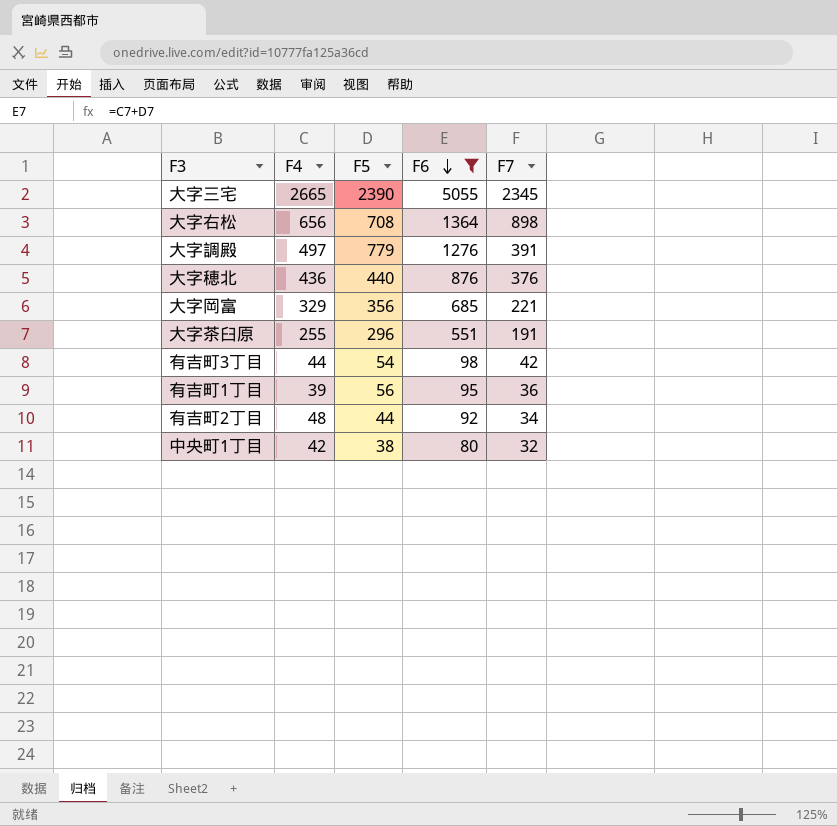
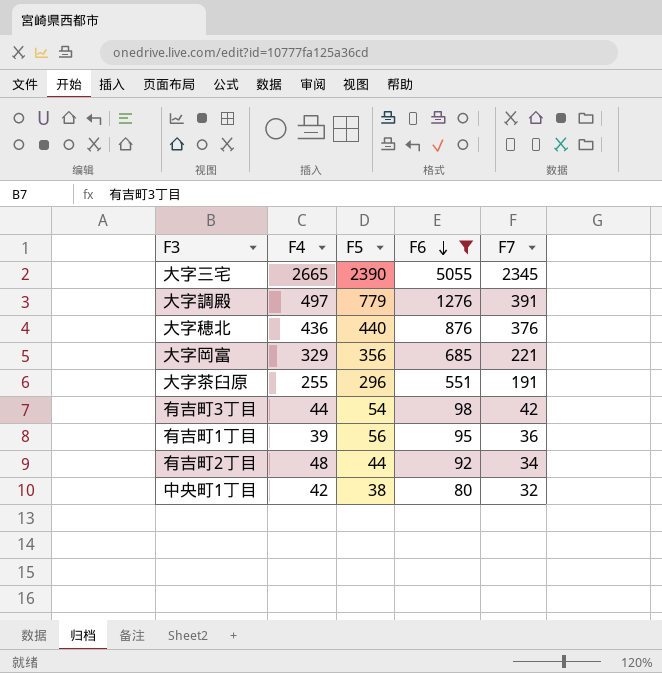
row 大字右松: 656 | 708 | 1364 | 898 -> none

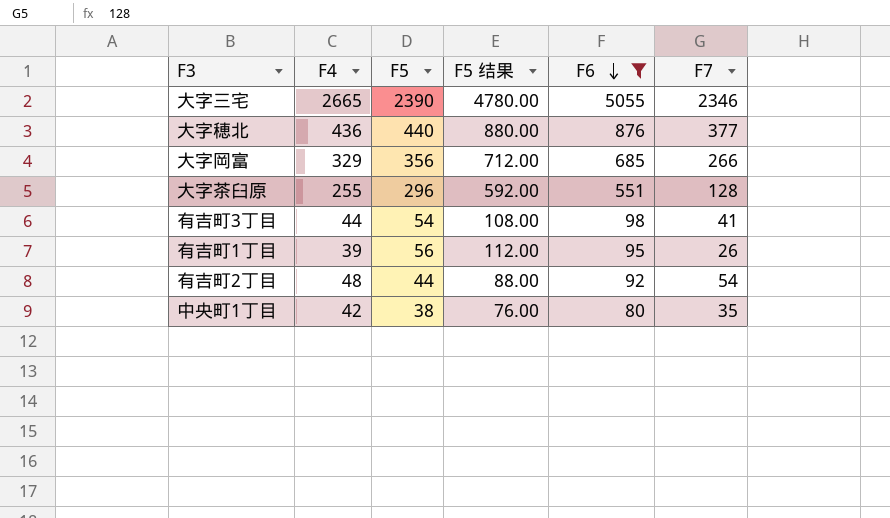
column F5 结果 | formula: none -> [F5] * 2
row 大字調殿: 497 | 779 | 1276 | 391 -> none
大字三宅 | F7: 2345 -> 2346
大字穂北 | F7: 376 -> 377
大字岡富 | F7: 221 -> 266
大字茶臼原 | F7: 191 -> 128
有吉町3丁目 | F7: 42 -> 41
有吉町1丁目 | F7: 36 -> 26
有吉町2丁目 | F7: 34 -> 54
中央町1丁目 | F7: 32 -> 35

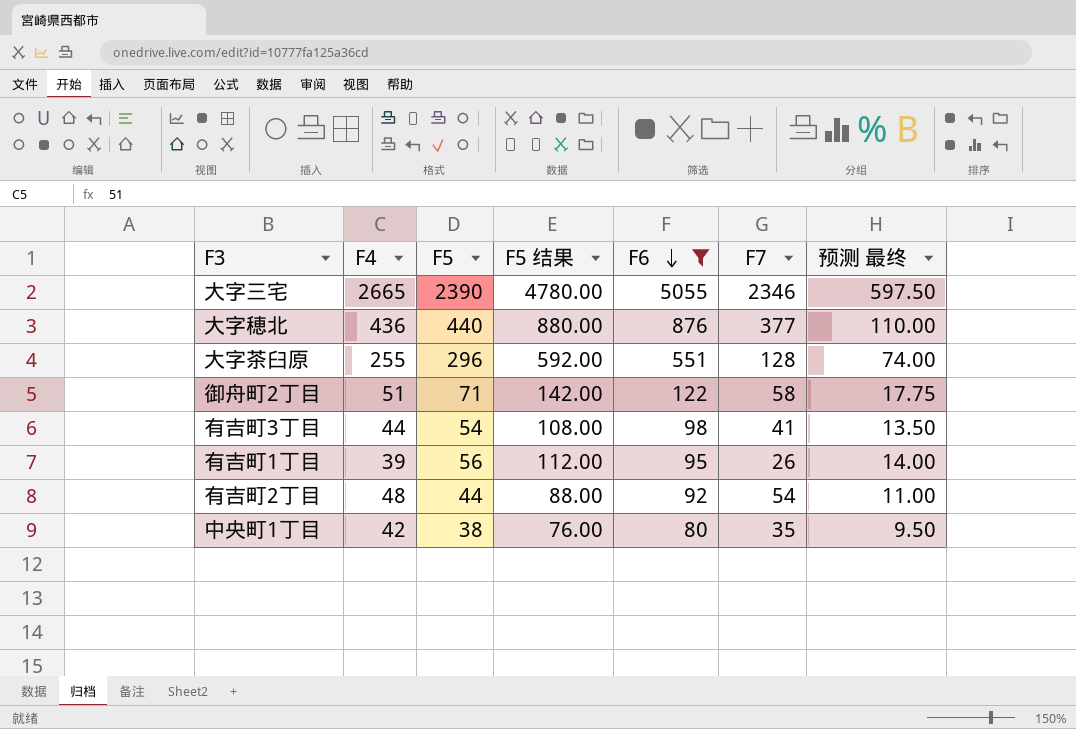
column 预测 最终 | formula: none -> [F5] * 0.25
row 大字岡富: 329 | 356 | 712.00 | 685 | 266 -> none
row 御舟町2丁目: none -> 51 | 71 | 142.00 | 122 | 58 | 17.75

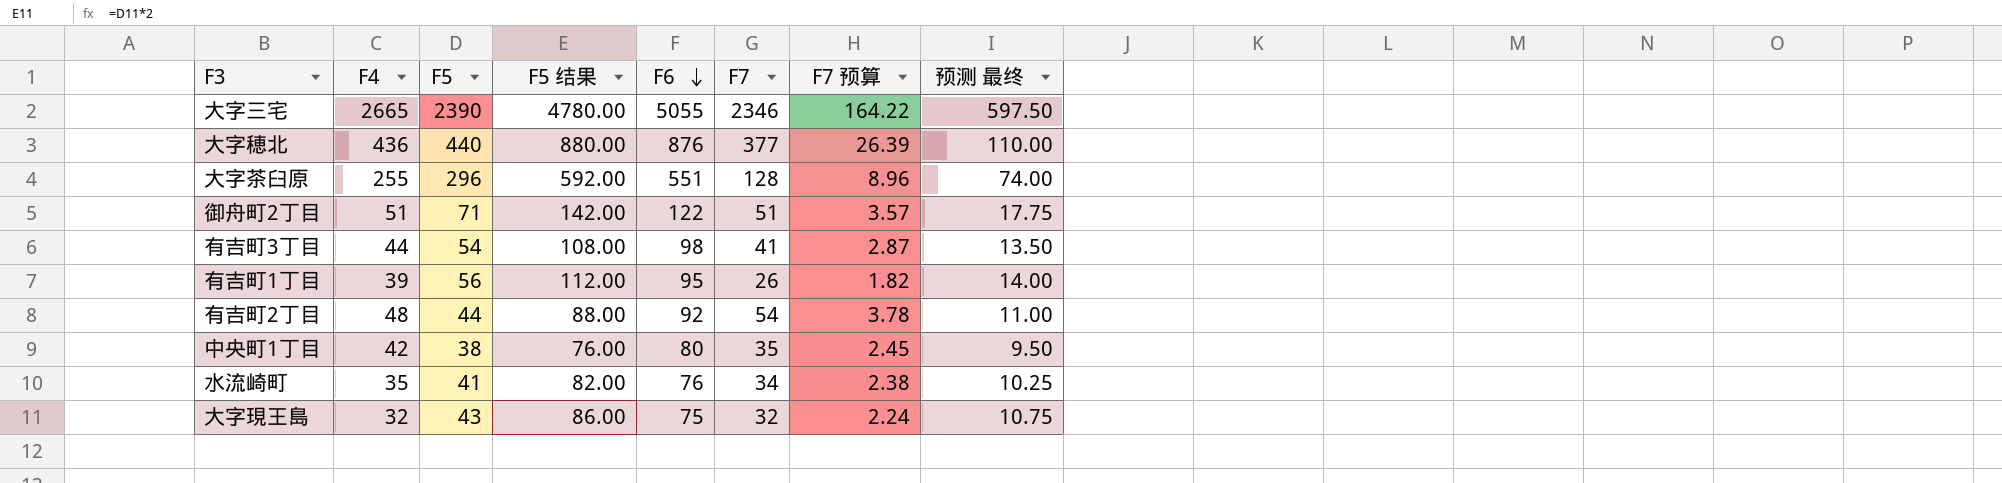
filter: F6 >= 80 -> none
column F7 预算 | formula: none -> [F7] * 0.07
御舟町2丁目 | F7: 58 -> 51

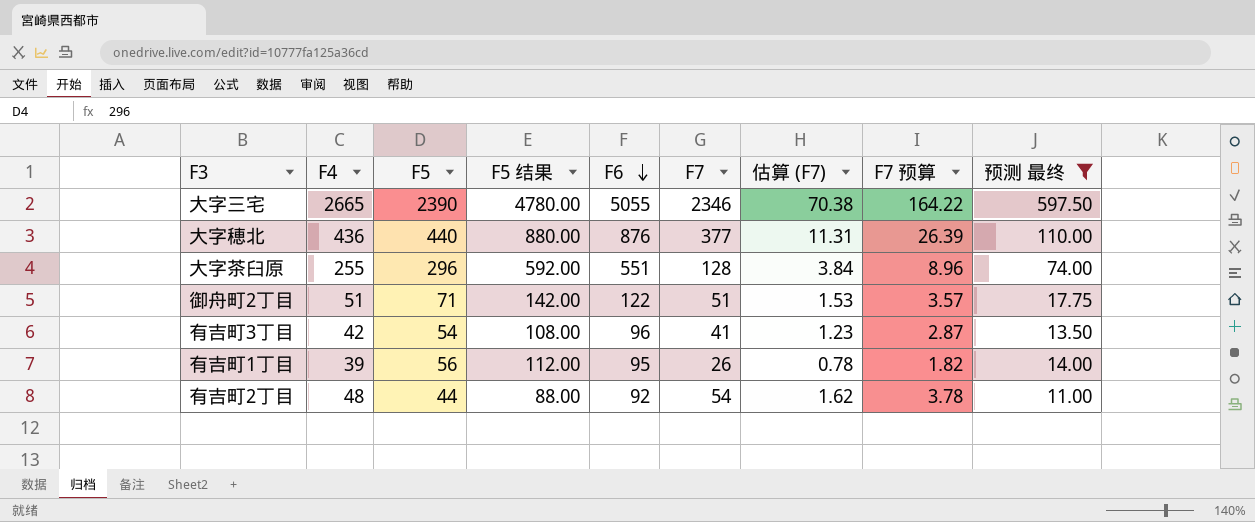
filter: none -> 预测 最终 >= 11.00
column 估算 (F7) | formula: none -> [F7] * 0.03
有吉町3丁目 | F4: 44 -> 42
有吉町3丁目 | F6: 98 -> 96

